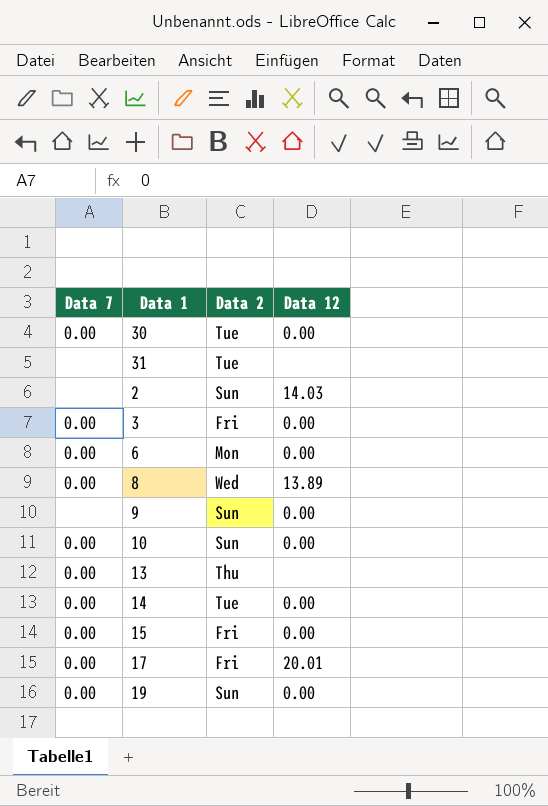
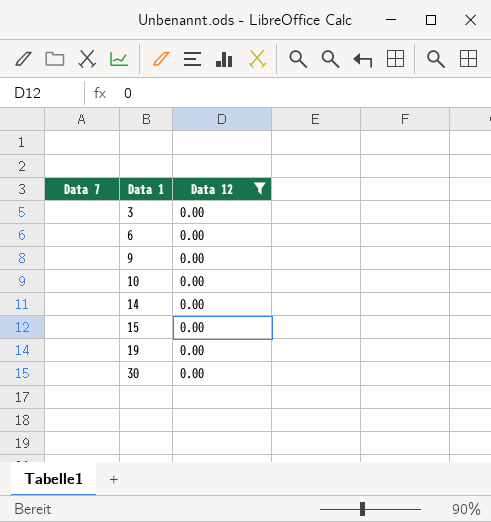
filter: none -> Data 12 = 0.00
row order: none -> Data 1 ascending
column Data 2 | position: 3 -> none
3 | Data 7: 0.00 -> none
6 | Data 7: 0.00 -> none
10 | Data 7: 0.00 -> none
14 | Data 7: 0.00 -> none
15 | Data 7: 0.00 -> none
19 | Data 7: 0.00 -> none
30 | Data 7: 0.00 -> none

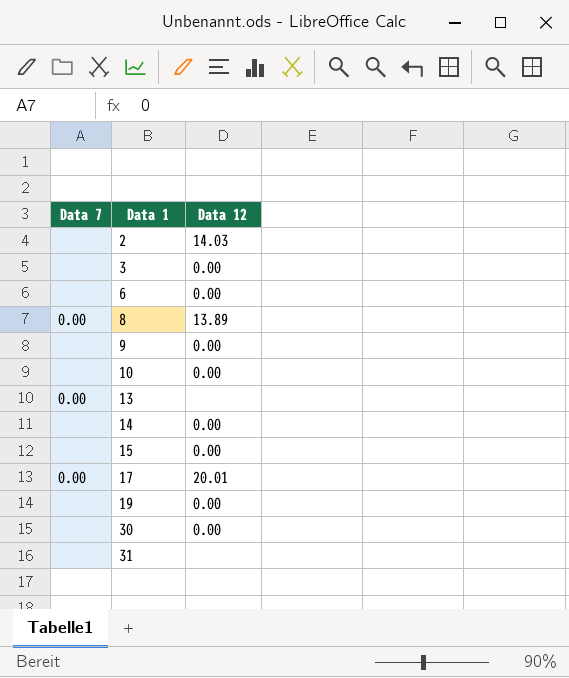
filter: Data 12 = 0.00 -> none

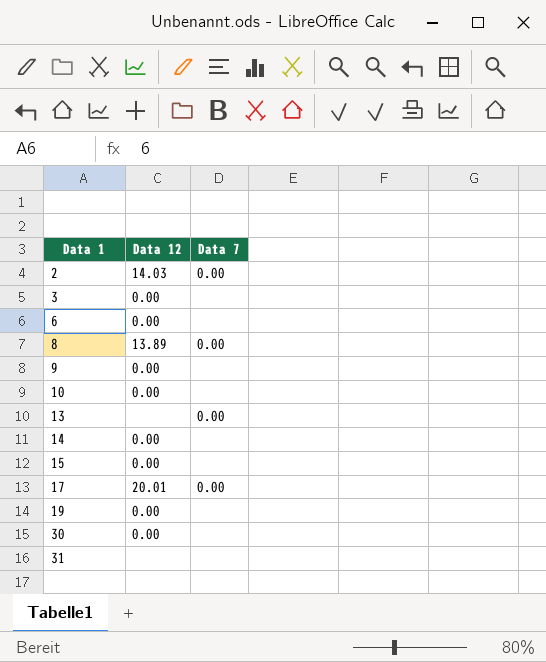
column Data 7 | position: 1 -> 3
2 | Data 7: none -> 0.00

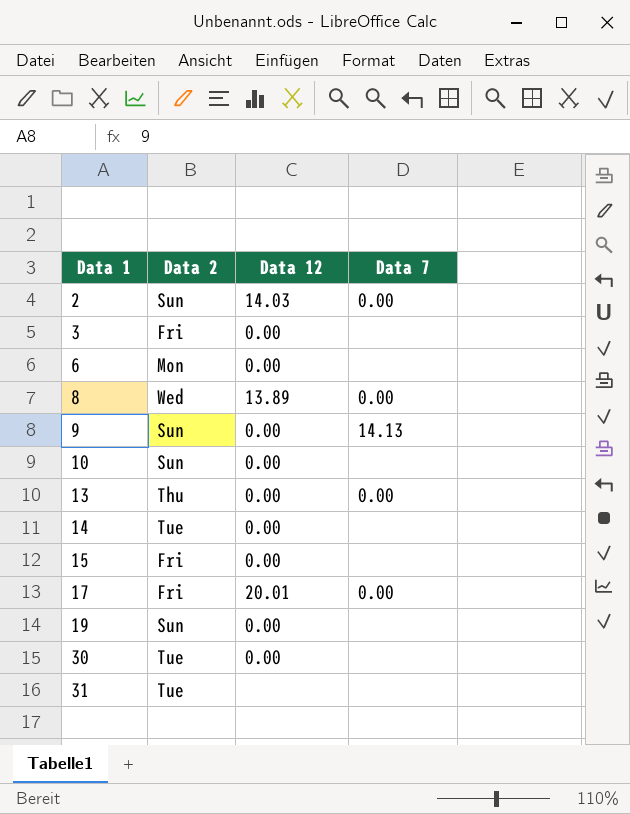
column Data 2 | position: none -> 2
9 | Data 7: none -> 14.13
13 | Data 12: none -> 0.00

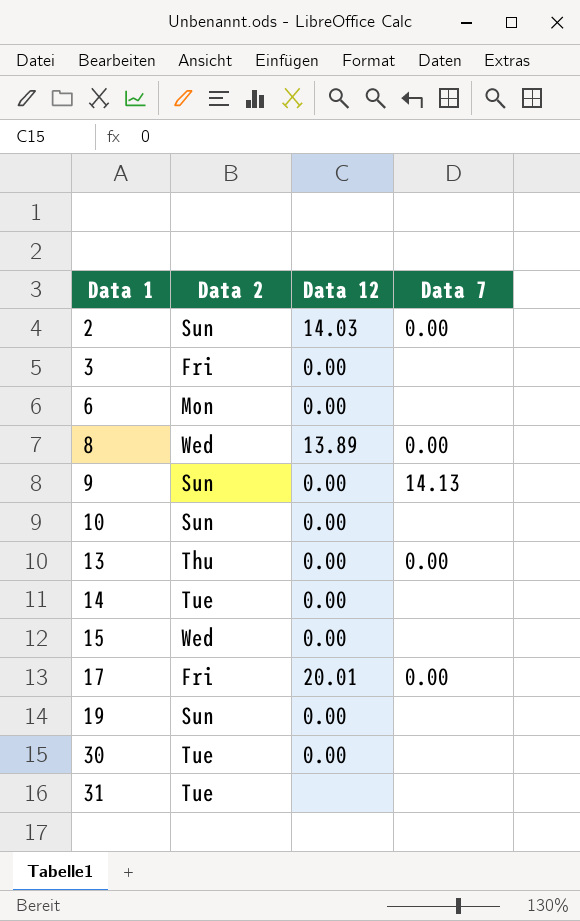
15 | Data 2: Fri -> Wed

